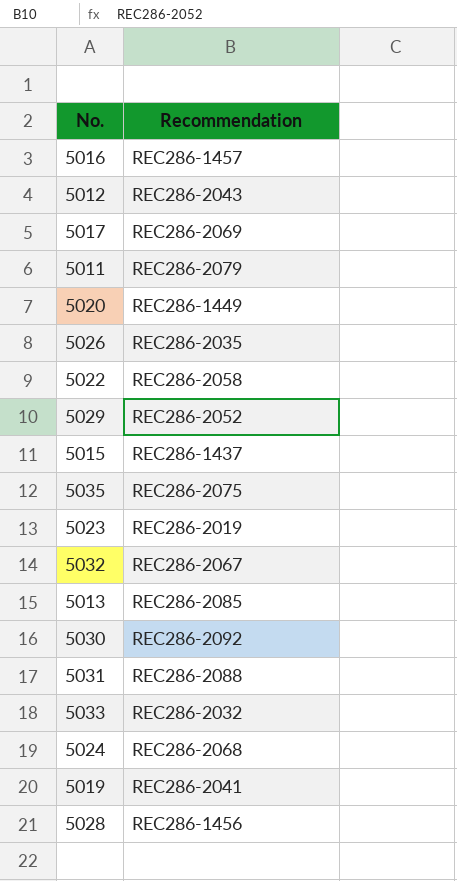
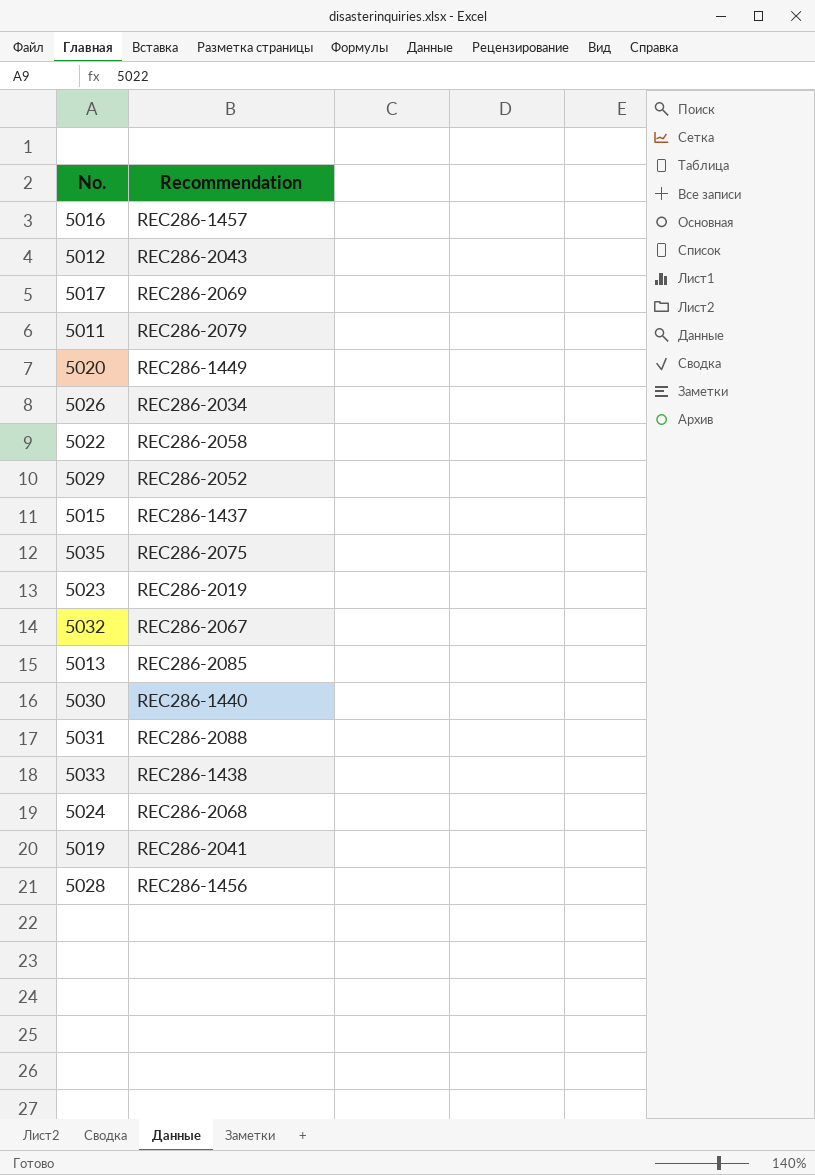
5026 | Recommendation: REC286-2035 -> REC286-2034
5030 | Recommendation: REC286-2092 -> REC286-1440
5033 | Recommendation: REC286-2032 -> REC286-1438

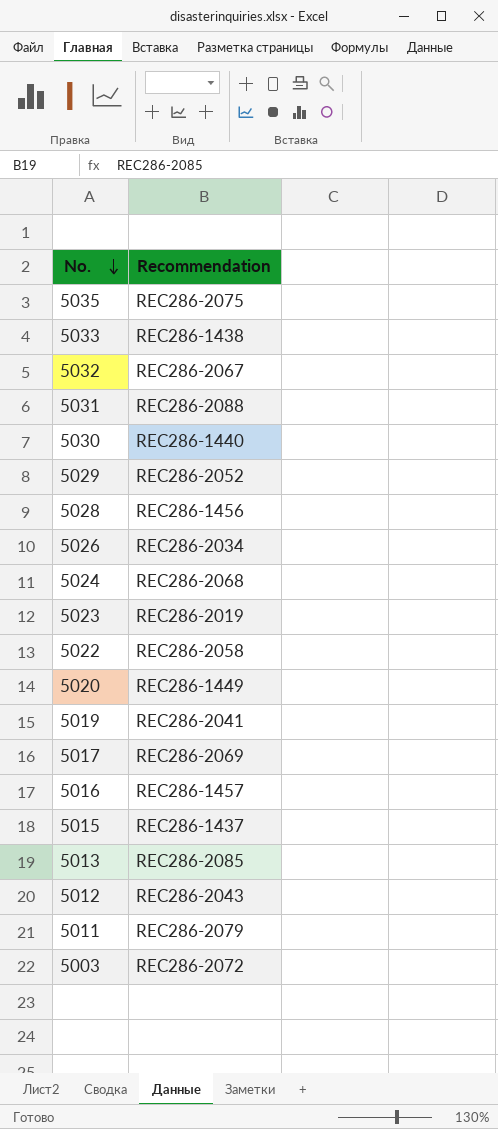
row order: none -> No. descending
row 5003: none -> REC286-2072

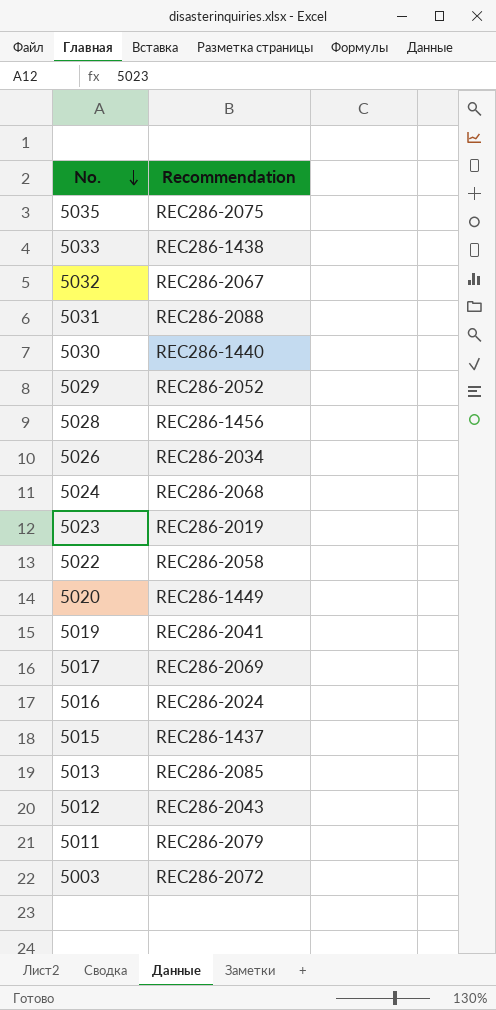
5016 | Recommendation: REC286-1457 -> REC286-2024

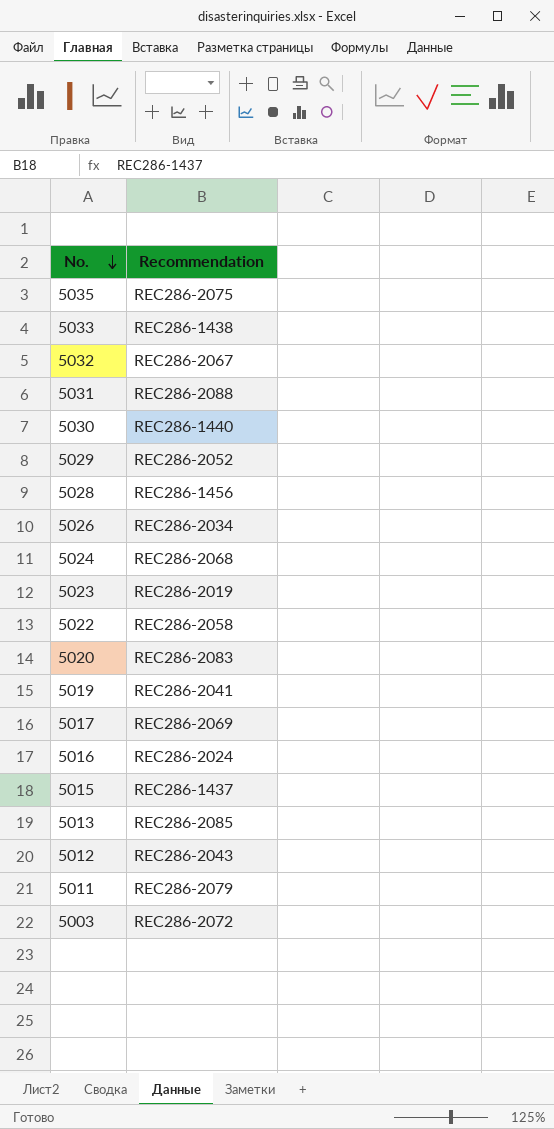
5020 | Recommendation: REC286-1449 -> REC286-2083

